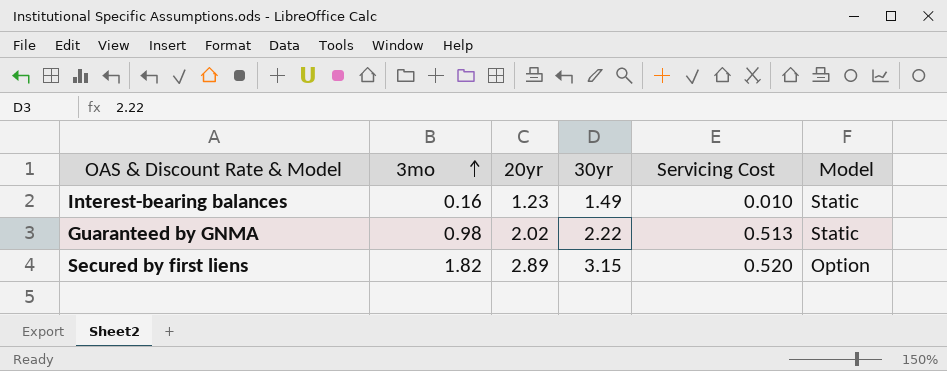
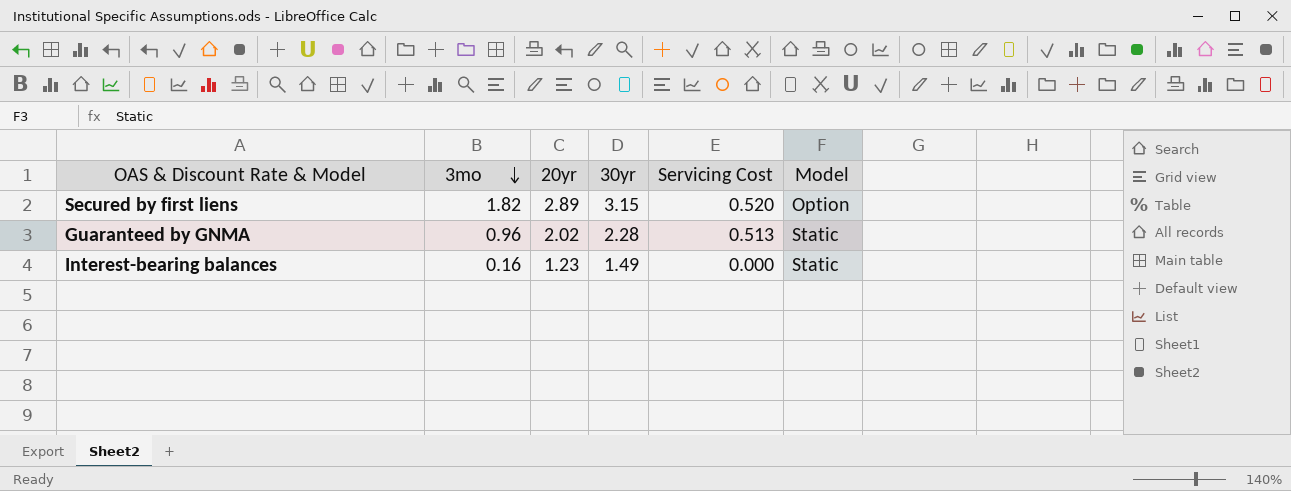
row order: 3mo ascending -> 3mo descending
Guaranteed by GNMA | 3mo: 0.98 -> 0.96
Guaranteed by GNMA | 30yr: 2.22 -> 2.28
Interest-bearing balances | Servicing Cost: 0.010 -> 0.000

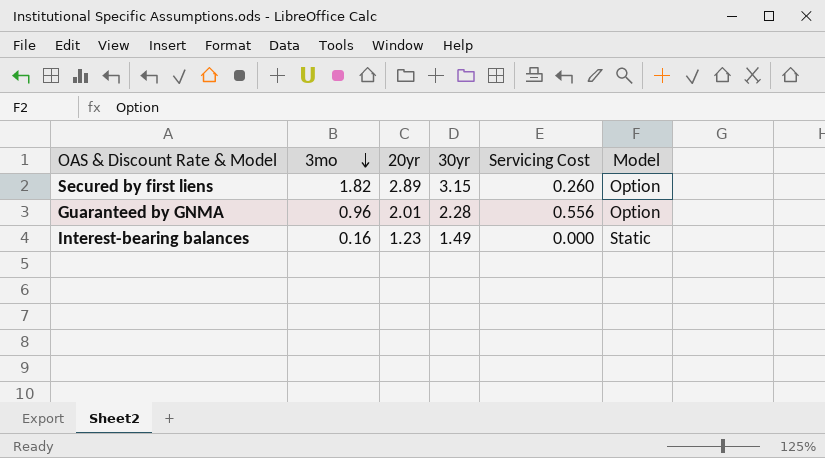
Secured by first liens | Servicing Cost: 0.520 -> 0.260
Guaranteed by GNMA | 20yr: 2.02 -> 2.01
Guaranteed by GNMA | Servicing Cost: 0.513 -> 0.556
Guaranteed by GNMA | Model: Static -> Option

